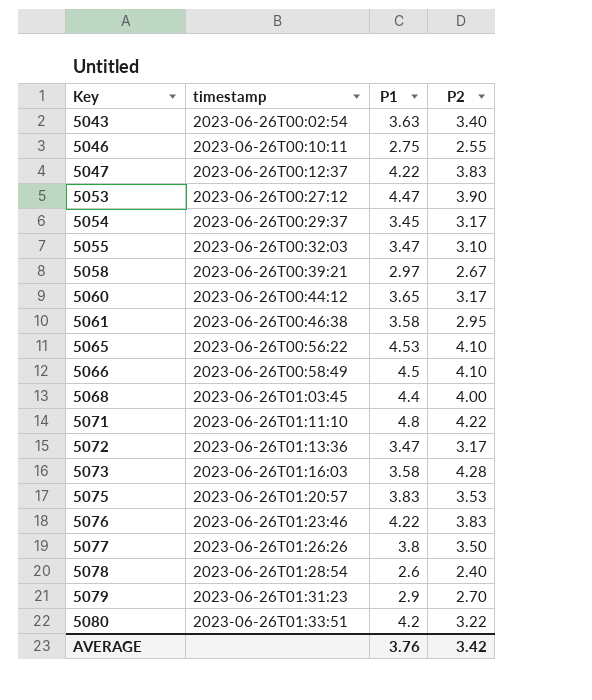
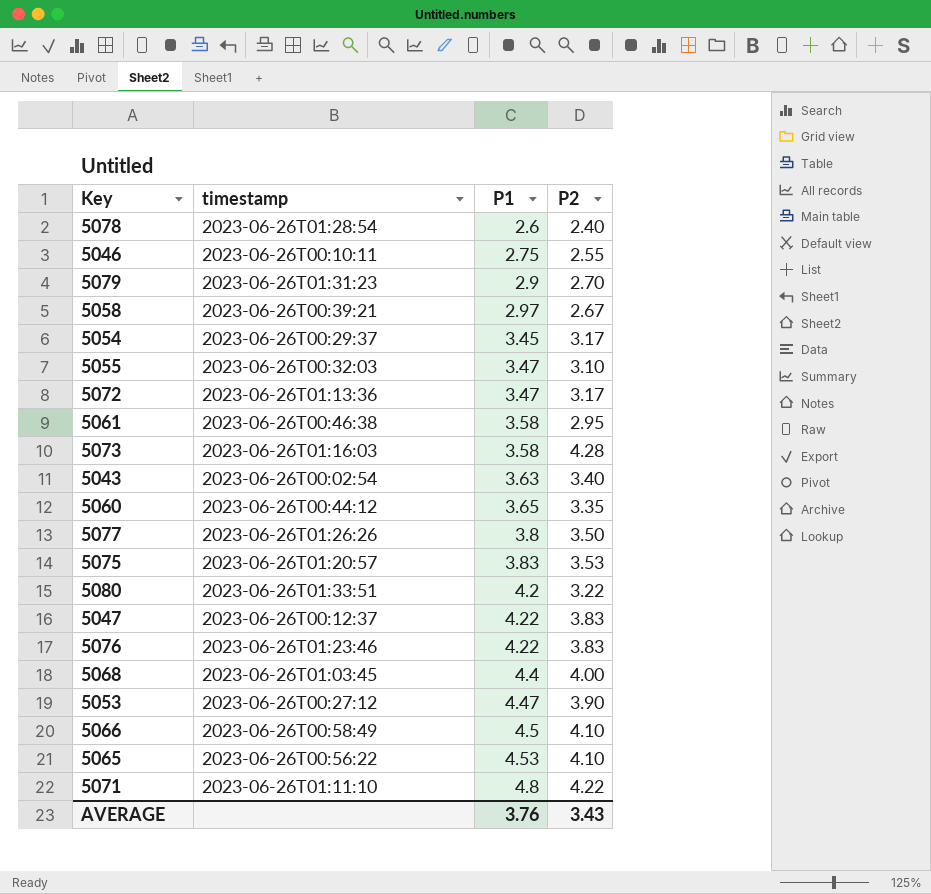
row order: Key ascending -> P1 ascending
5060 | P2: 3.17 -> 3.35
AVERAGE | P2: 3.42 -> 3.43

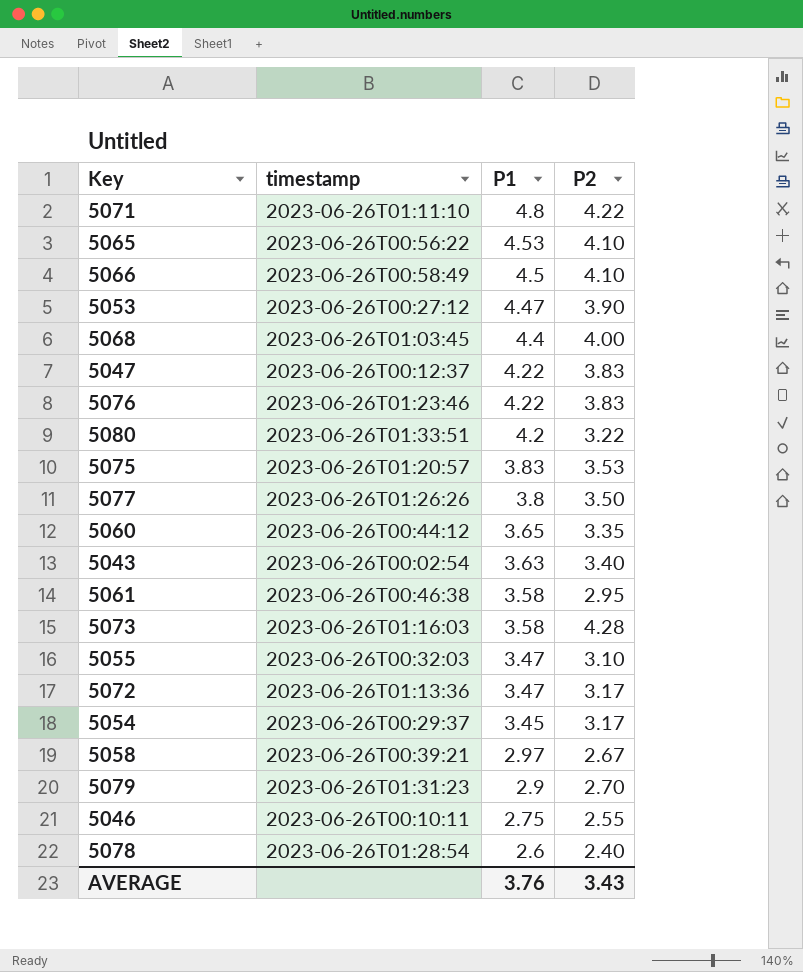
row order: P1 ascending -> P1 descending

